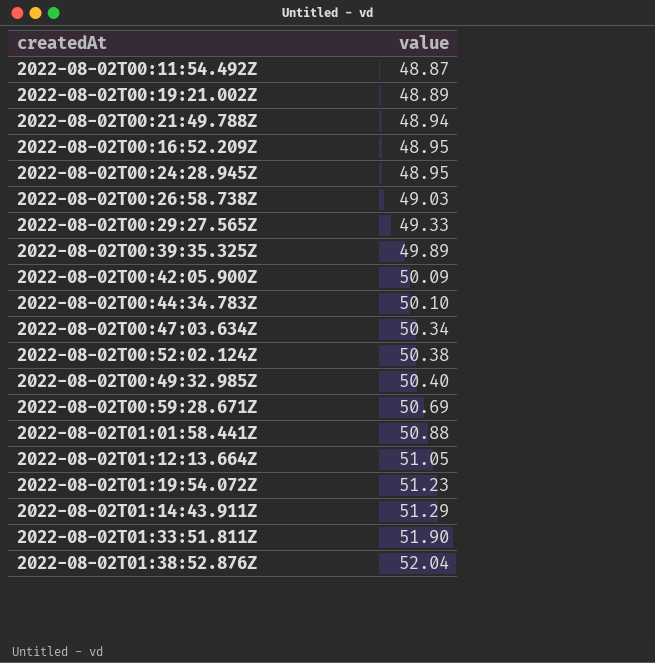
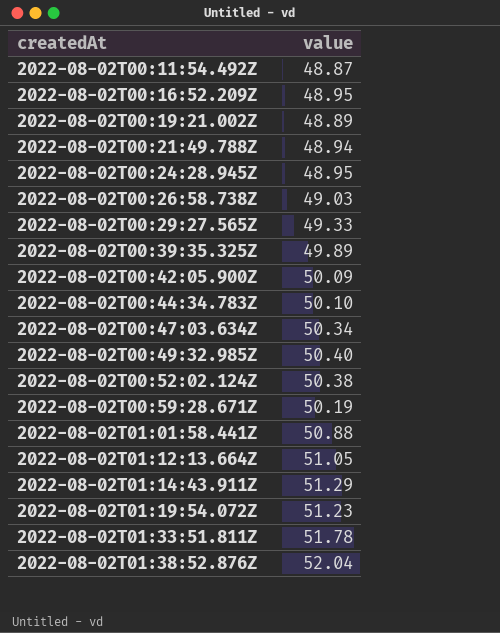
row order: value ascending -> createdAt ascending
2022-08-02T00:59:28.671Z | value: 50.69 -> 50.19
2022-08-02T01:33:51.811Z | value: 51.90 -> 51.78

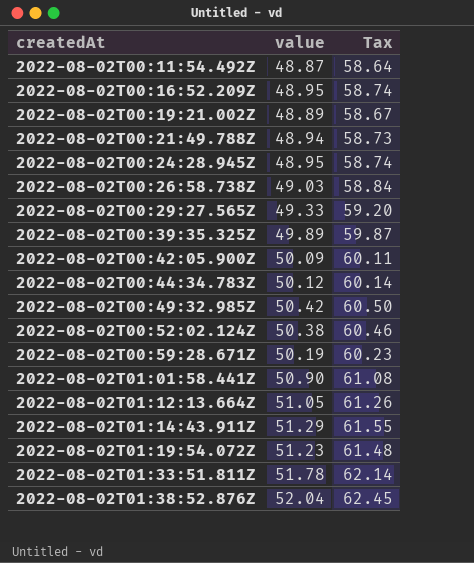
column Tax | formula: none -> [value] * 1.2
row 2022-08-02T00:47:03.634Z: 50.34 -> none
2022-08-02T00:44:34.783Z | value: 50.10 -> 50.12
2022-08-02T00:49:32.985Z | value: 50.40 -> 50.42
2022-08-02T01:01:58.441Z | value: 50.88 -> 50.90

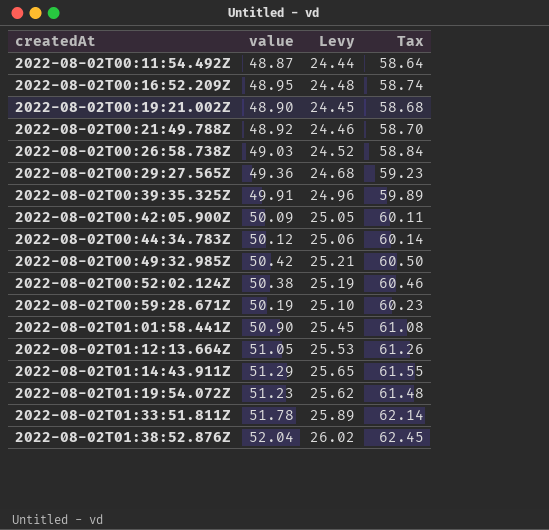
column Levy | formula: none -> [value] * 0.5
row 2022-08-02T00:24:28.945Z: 48.95 | 58.74 -> none
2022-08-02T00:19:21.002Z | value: 48.89 -> 48.90
2022-08-02T00:19:21.002Z | Tax: 58.67 -> 58.68
2022-08-02T00:21:49.788Z | value: 48.94 -> 48.92
2022-08-02T00:21:49.788Z | Tax: 58.73 -> 58.70
2022-08-02T00:29:27.565Z | value: 49.33 -> 49.36
2022-08-02T00:29:27.565Z | Tax: 59.20 -> 59.23
2022-08-02T00:39:35.325Z | value: 49.89 -> 49.91
2022-08-02T00:39:35.325Z | Tax: 59.87 -> 59.89

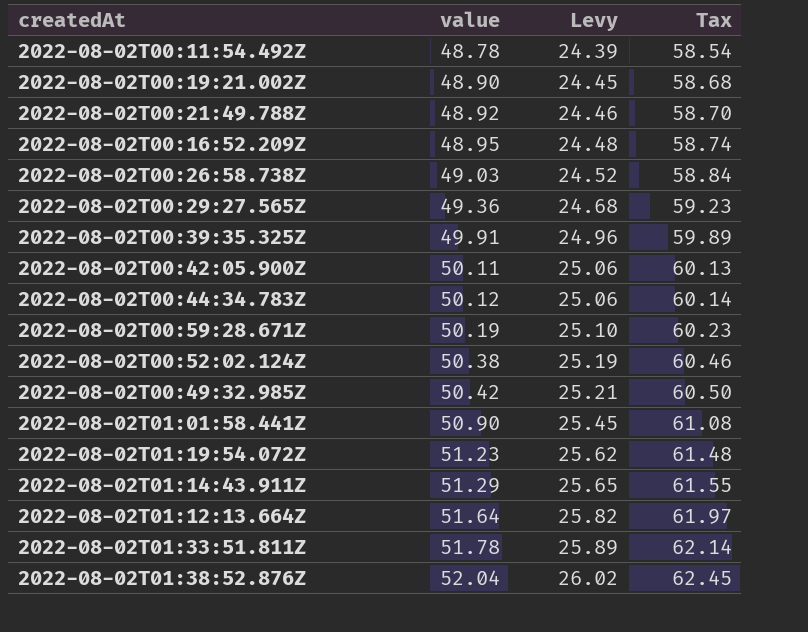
row order: createdAt ascending -> value ascending
2022-08-02T00:11:54.492Z | value: 48.87 -> 48.78
2022-08-02T00:11:54.492Z | Levy: 24.44 -> 24.39
2022-08-02T00:11:54.492Z | Tax: 58.64 -> 58.54
2022-08-02T00:42:05.900Z | value: 50.09 -> 50.11
2022-08-02T00:42:05.900Z | Levy: 25.05 -> 25.06
2022-08-02T00:42:05.900Z | Tax: 60.11 -> 60.13
2022-08-02T01:12:13.664Z | value: 51.05 -> 51.64
2022-08-02T01:12:13.664Z | Levy: 25.53 -> 25.82
2022-08-02T01:12:13.664Z | Tax: 61.26 -> 61.97

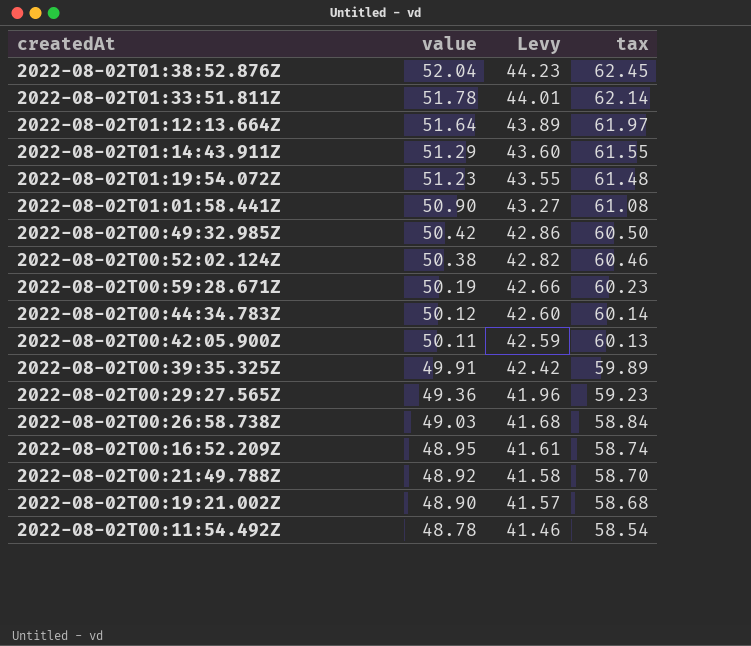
row order: value ascending -> value descending
column Levy | formula: [value] * 0.5 -> [value] * 0.85
column name: Tax -> tax

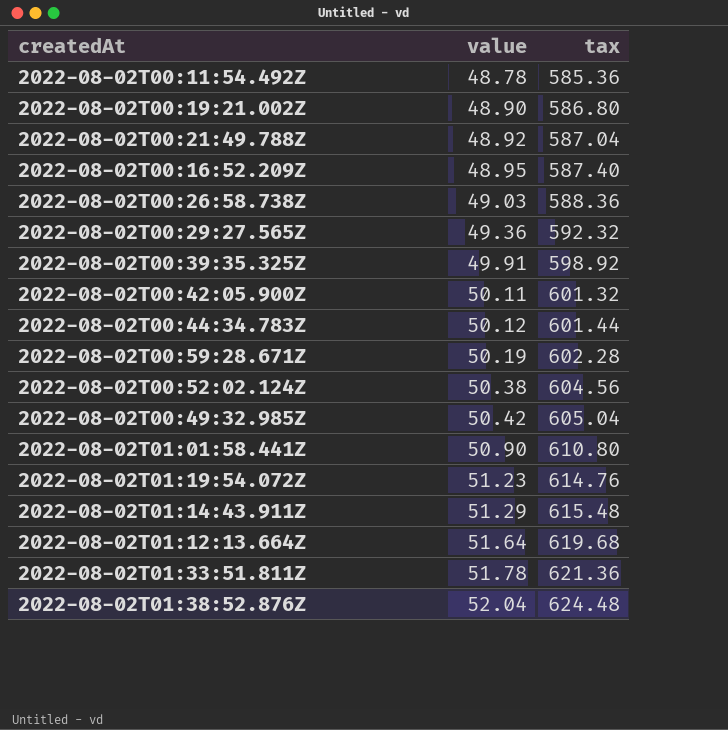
row order: value descending -> value ascending
column Levy | formula: [value] * 0.85 -> none
column tax | formula: [value] * 1.2 -> [value] * 12

